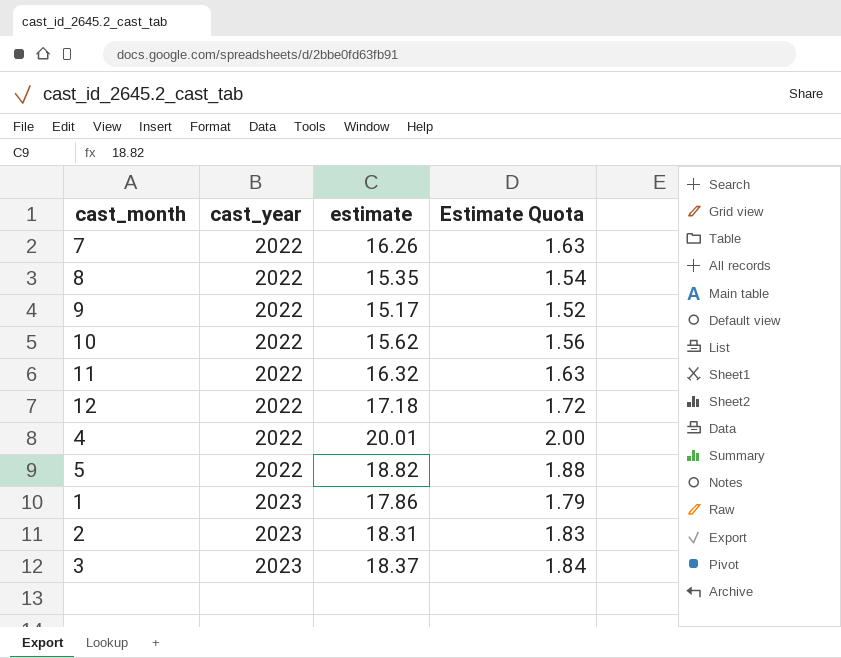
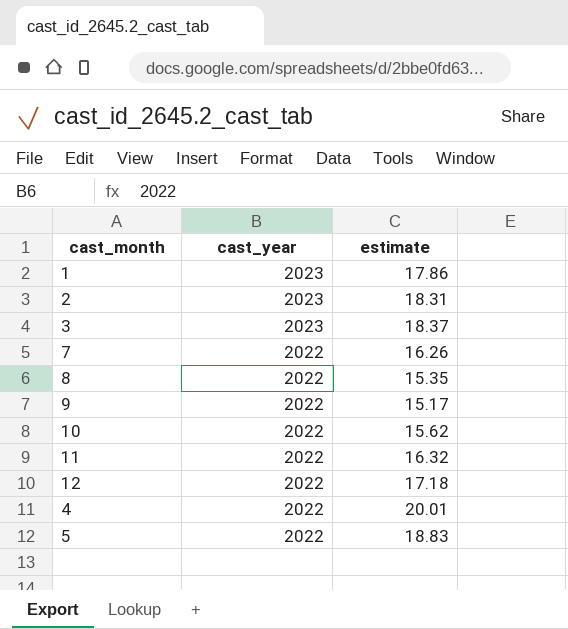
row order: cast_year ascending -> cast_year descending
column Estimate Quota | formula: [estimate] * 0.1 -> none
5 | estimate: 18.82 -> 18.83

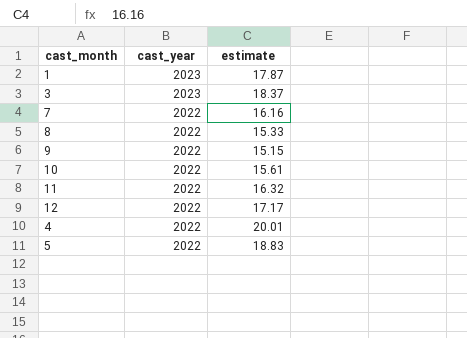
row 2: 2023 | 18.31 -> none
1 | estimate: 17.86 -> 17.87
7 | estimate: 16.26 -> 16.16
8 | estimate: 15.35 -> 15.33
9 | estimate: 15.17 -> 15.15
10 | estimate: 15.62 -> 15.61
12 | estimate: 17.18 -> 17.17

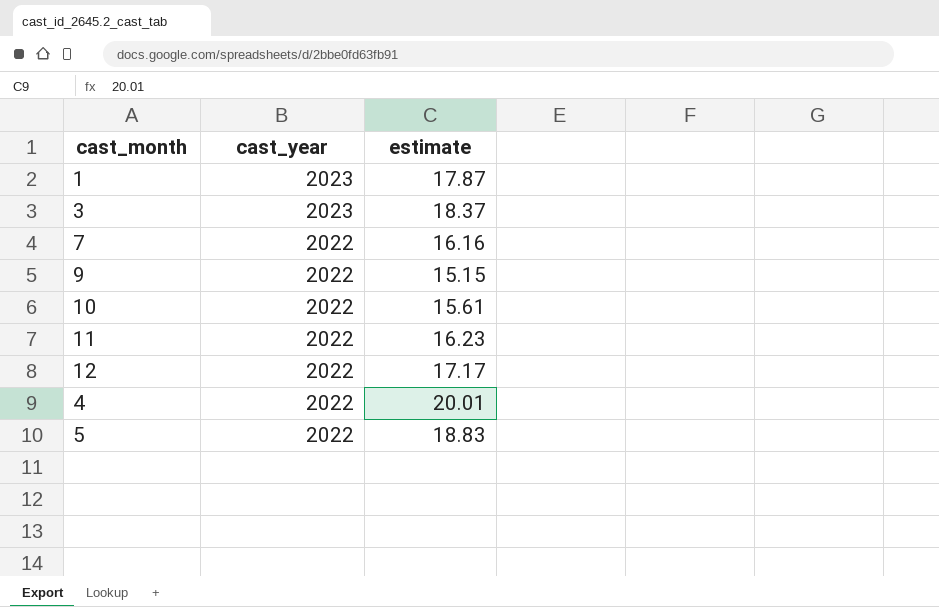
row 8: 2022 | 15.33 -> none
11 | estimate: 16.32 -> 16.23

